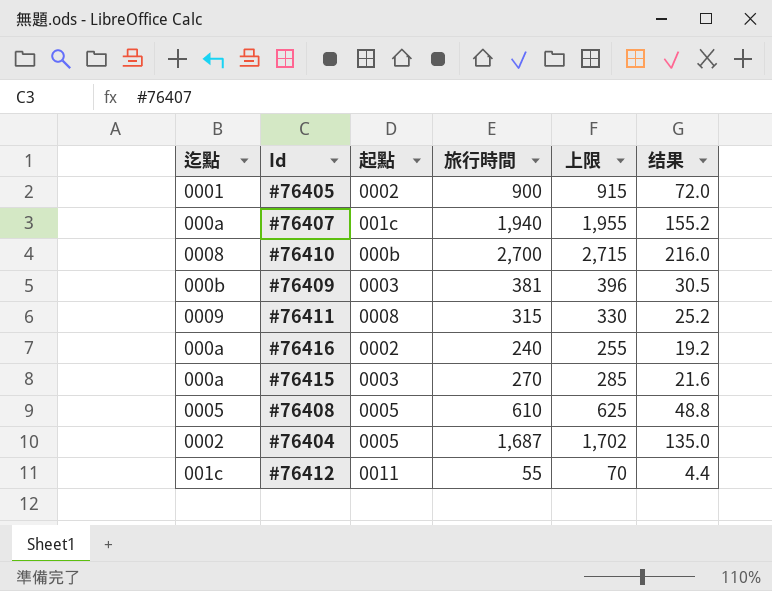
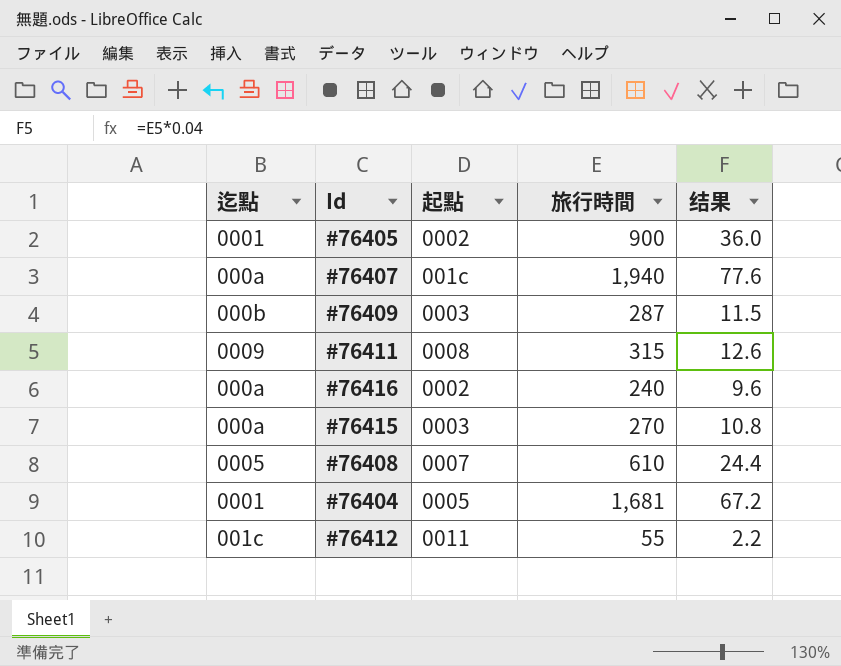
column 上限 | formula: [旅行時間] + 15 -> none
column 结果 | formula: [旅行時間] * 0.08 -> [旅行時間] * 0.04
row #76410: 0008 | 000b | 2,700 | 2,715 | 216.0 -> none
#76409 | 旅行時間: 381 -> 287
#76408 | 起點: 0005 -> 0007
#76404 | 迄點: 0002 -> 0001
#76404 | 旅行時間: 1,687 -> 1,681

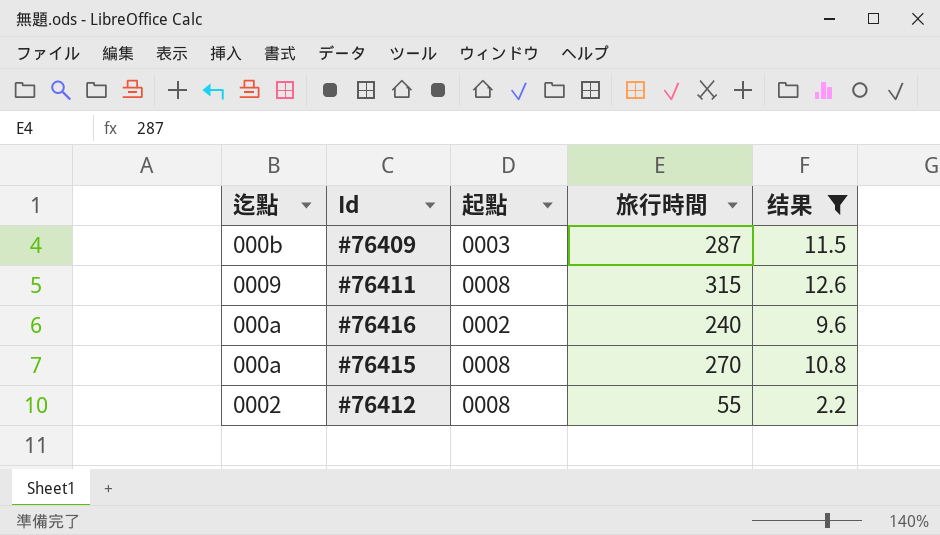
filter: none -> 结果 <= 12.6
#76415 | 起點: 0003 -> 0008
#76412 | 迄點: 001c -> 0002
#76412 | 起點: 0011 -> 0008

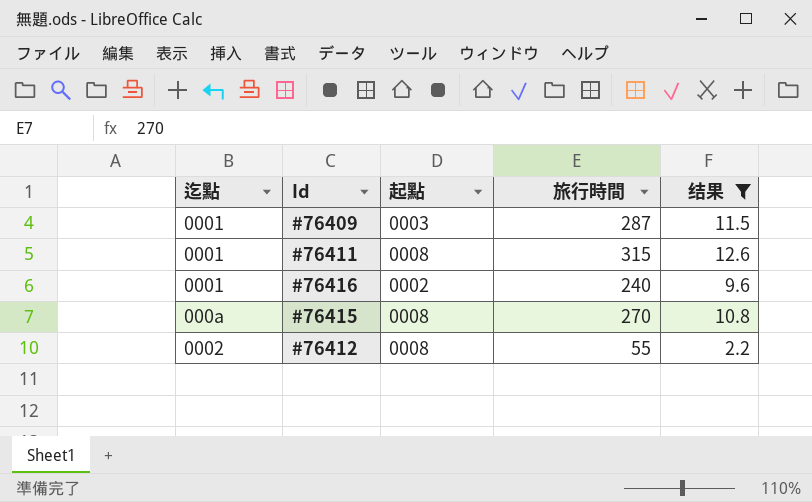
#76409 | 迄點: 000b -> 0001
#76411 | 迄點: 0009 -> 0001
#76416 | 迄點: 000a -> 0001

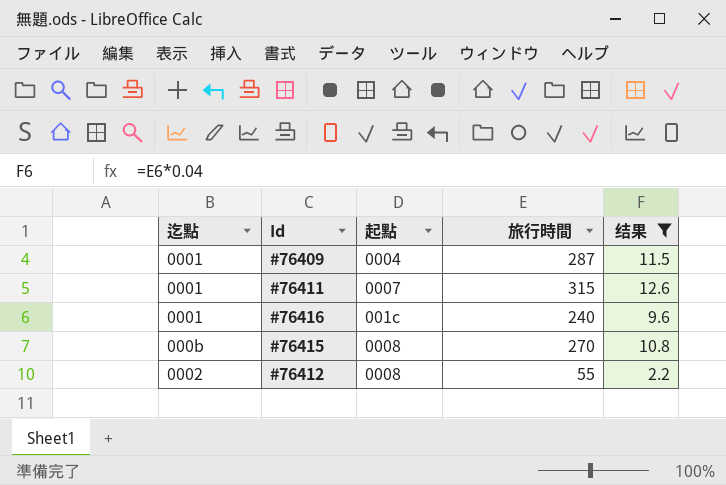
#76409 | 起點: 0003 -> 0004
#76411 | 起點: 0008 -> 0007
#76416 | 起點: 0002 -> 001c
#76415 | 迄點: 000a -> 000b

